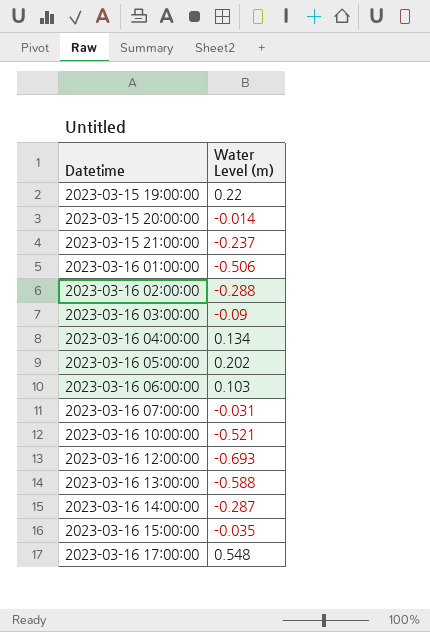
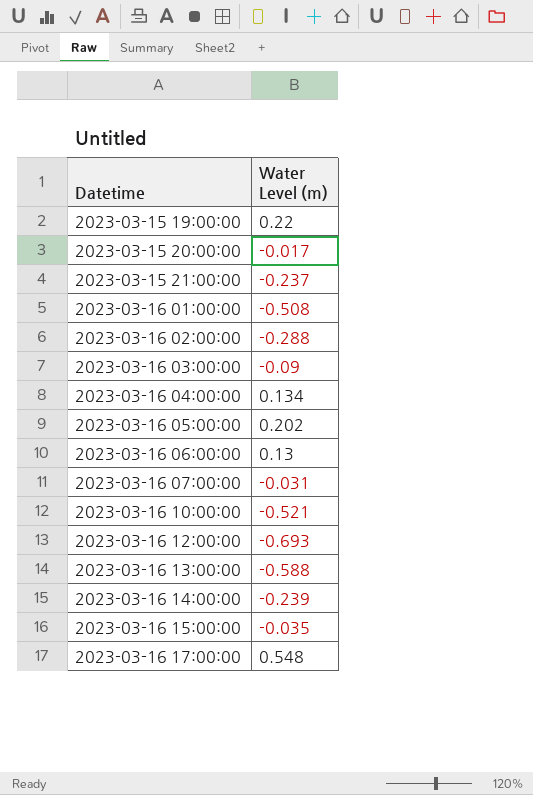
2023-03-15 20:00:00 | Water Level (m): -0.014 -> -0.017
2023-03-16 01:00:00 | Water Level (m): -0.506 -> -0.508
2023-03-16 06:00:00 | Water Level (m): 0.103 -> 0.13
2023-03-16 14:00:00 | Water Level (m): -0.287 -> -0.239

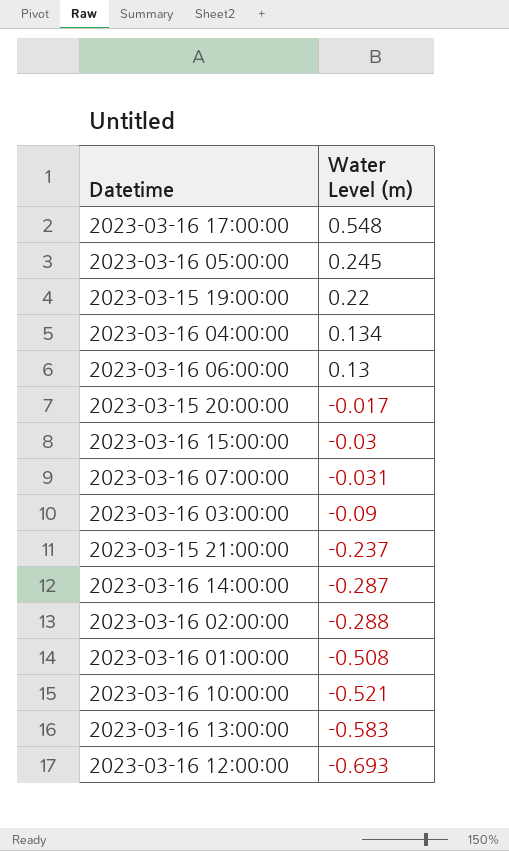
row order: Datetime ascending -> Water Level (m) descending
2023-03-16 05:00:00 | Water Level (m): 0.202 -> 0.245
2023-03-16 15:00:00 | Water Level (m): -0.035 -> -0.03
2023-03-16 14:00:00 | Water Level (m): -0.239 -> -0.287
2023-03-16 13:00:00 | Water Level (m): -0.588 -> -0.583

